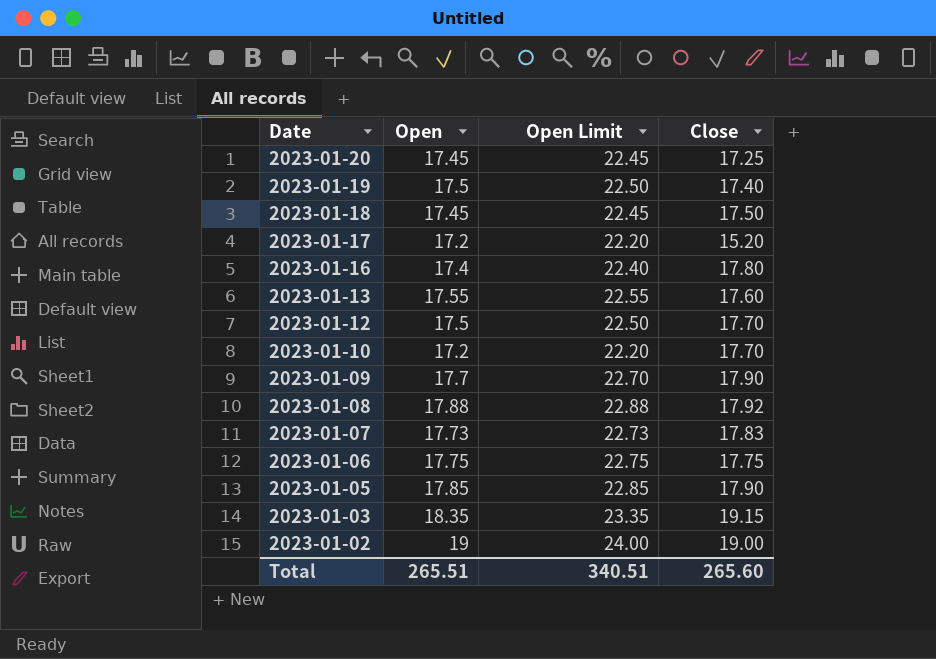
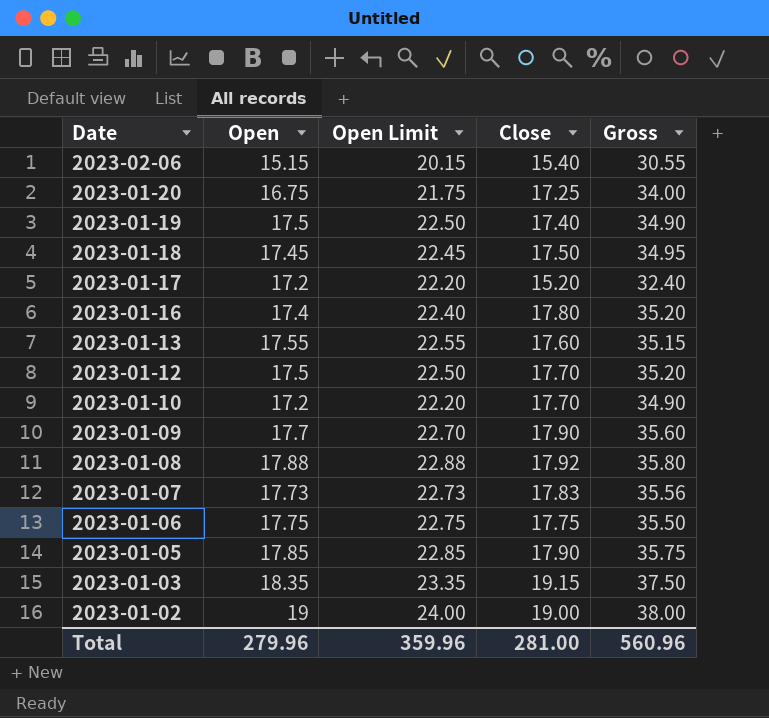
column Gross | formula: none -> [Open] + [Close]
row 2023-02-06: none -> 15.15 | 20.15 | 15.40 | 30.55
2023-01-20 | Open: 17.45 -> 16.75
2023-01-20 | Open Limit: 22.45 -> 21.75
Total | Open: 265.51 -> 279.96
Total | Open Limit: 340.51 -> 359.96
Total | Close: 265.60 -> 281.00

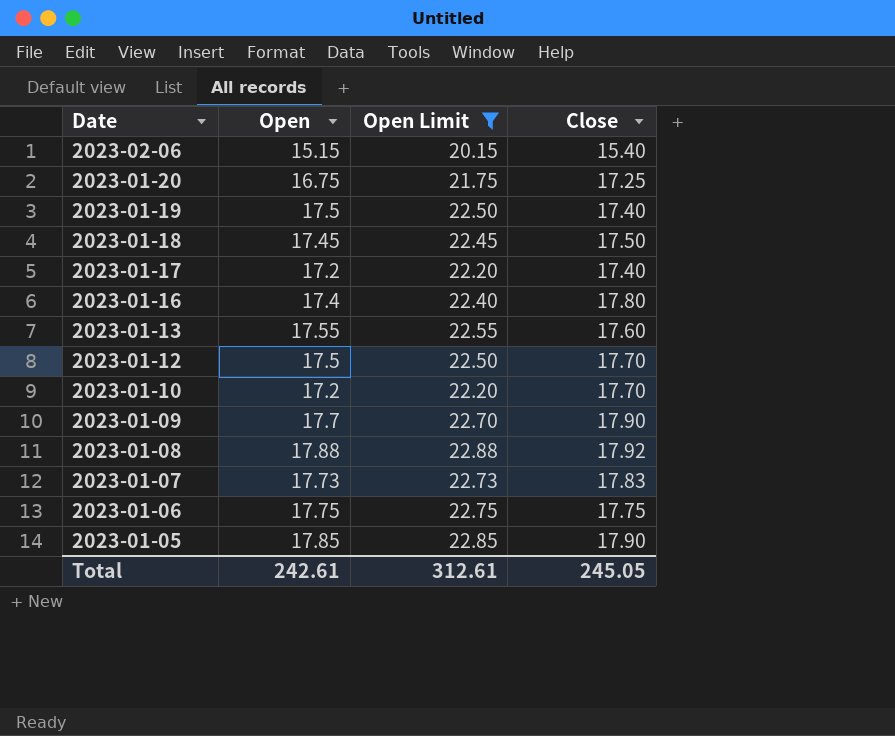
filter: none -> Open Limit <= 22.88
column Gross | formula: [Open] + [Close] -> none
2023-01-17 | Close: 15.20 -> 17.40
Total | Open: 279.96 -> 242.61
Total | Open Limit: 359.96 -> 312.61
Total | Close: 281.00 -> 245.05

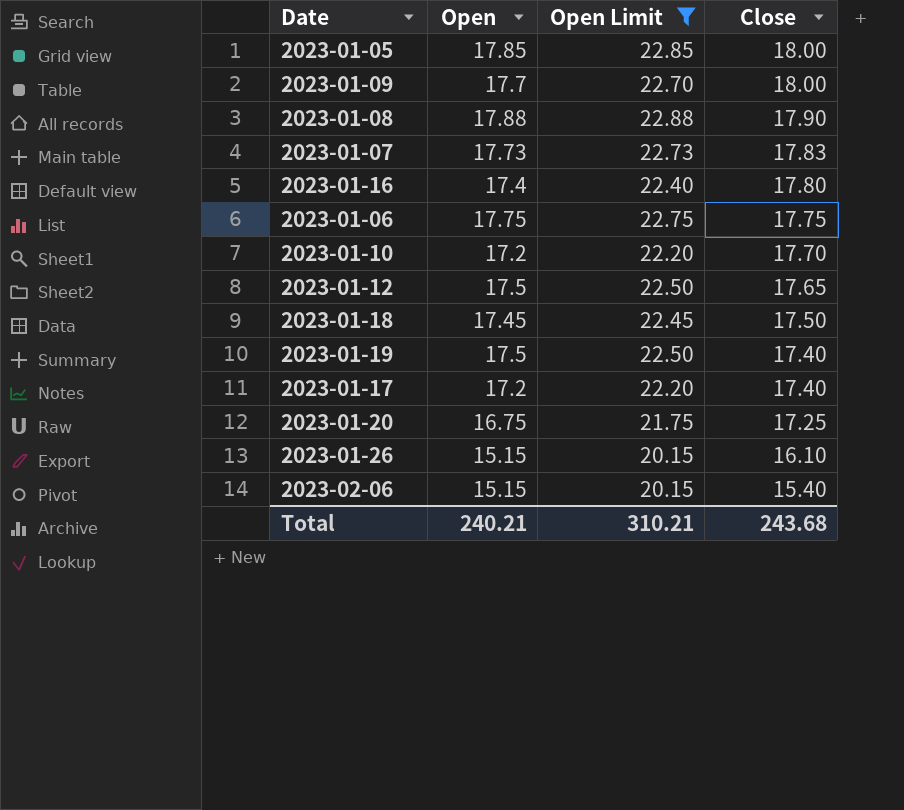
row order: Date descending -> Close descending
row 2023-01-13: 17.55 | 22.55 | 17.60 -> none
2023-01-05 | Close: 17.90 -> 18.00
2023-01-09 | Close: 17.90 -> 18.00
2023-01-08 | Close: 17.92 -> 17.90
2023-01-12 | Close: 17.70 -> 17.65
row 2023-01-26: none -> 15.15 | 20.15 | 16.10
Total | Open: 242.61 -> 240.21
Total | Open Limit: 312.61 -> 310.21
Total | Close: 245.05 -> 243.68

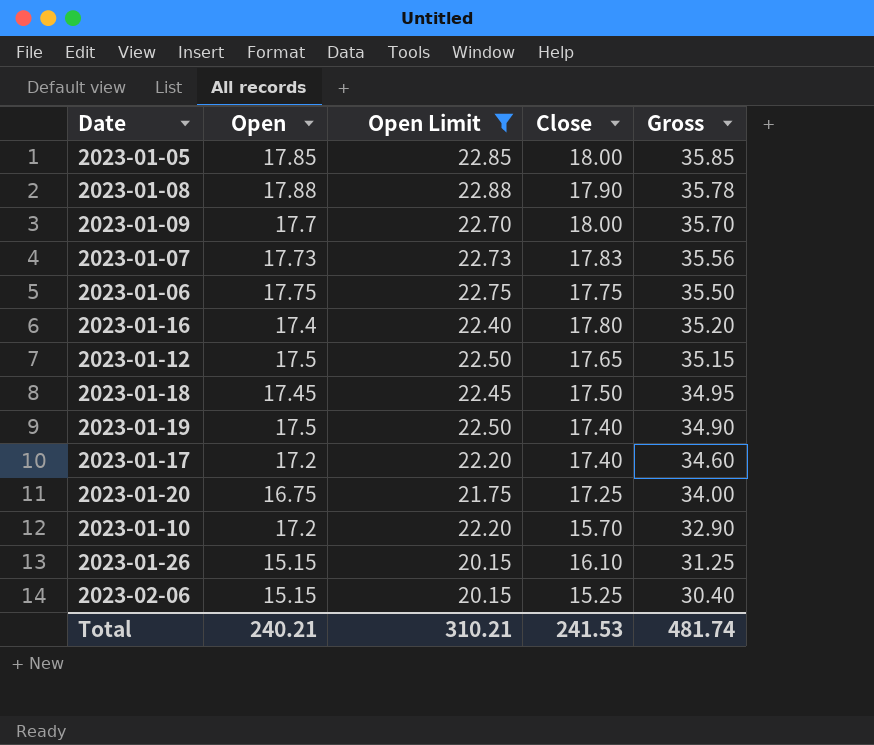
row order: Close descending -> Gross descending
column Gross | formula: none -> [Open] + [Close]
2023-01-10 | Close: 17.70 -> 15.70
2023-02-06 | Close: 15.40 -> 15.25
Total | Close: 243.68 -> 241.53

